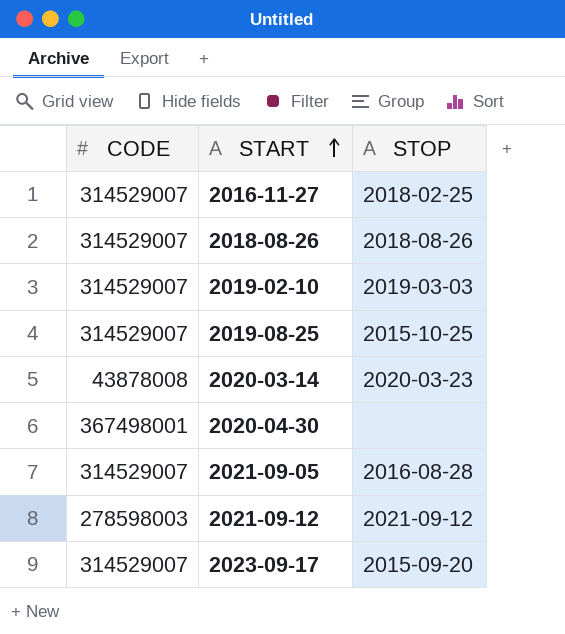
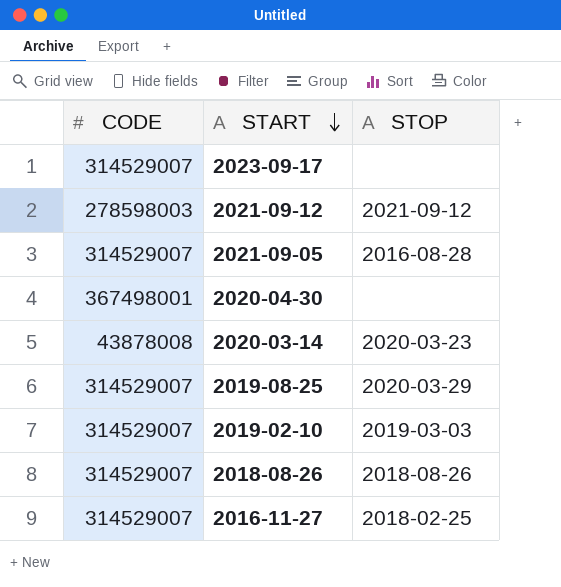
row order: START ascending -> START descending
2023-09-17 | STOP: 2015-09-20 -> none
2019-08-25 | STOP: 2015-10-25 -> 2020-03-29

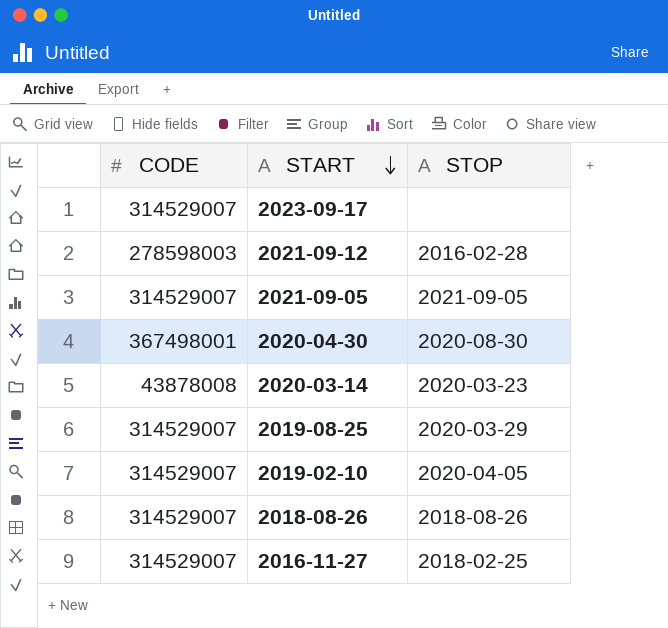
2021-09-12 | STOP: 2021-09-12 -> 2016-02-28
2021-09-05 | STOP: 2016-08-28 -> 2021-09-05
2020-04-30 | STOP: none -> 2020-08-30
2019-02-10 | STOP: 2019-03-03 -> 2020-04-05

